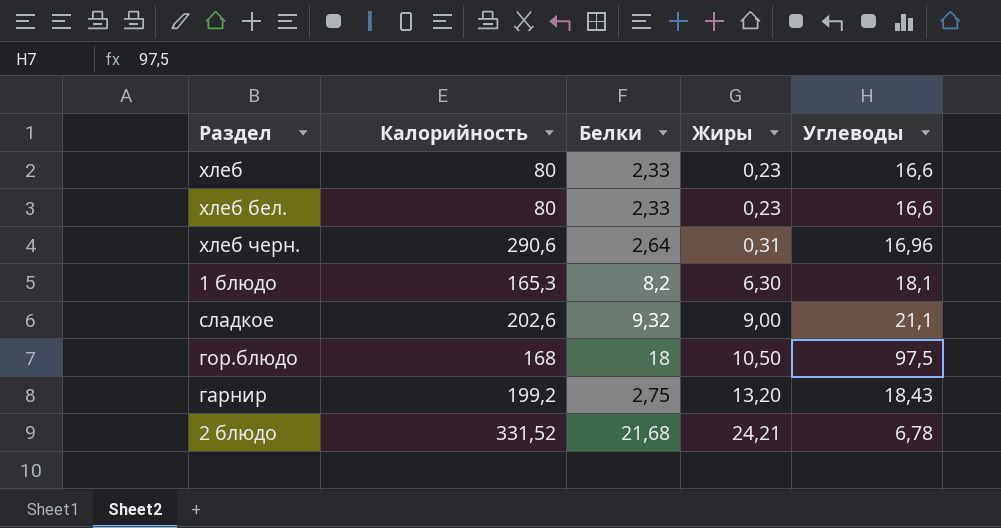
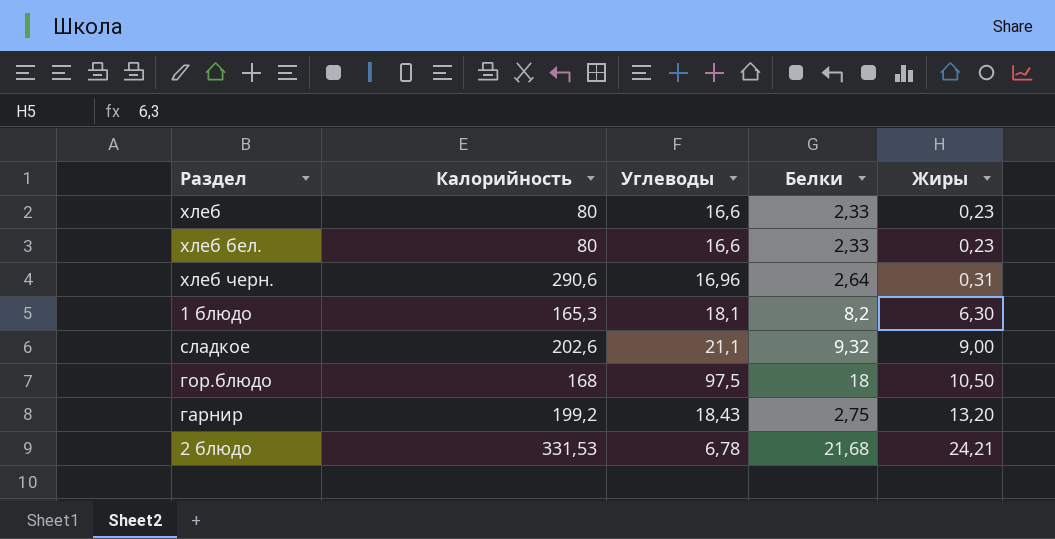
column Углеводы | position: 5 -> 3
2 блюдо | Калорийность: 331,52 -> 331,53

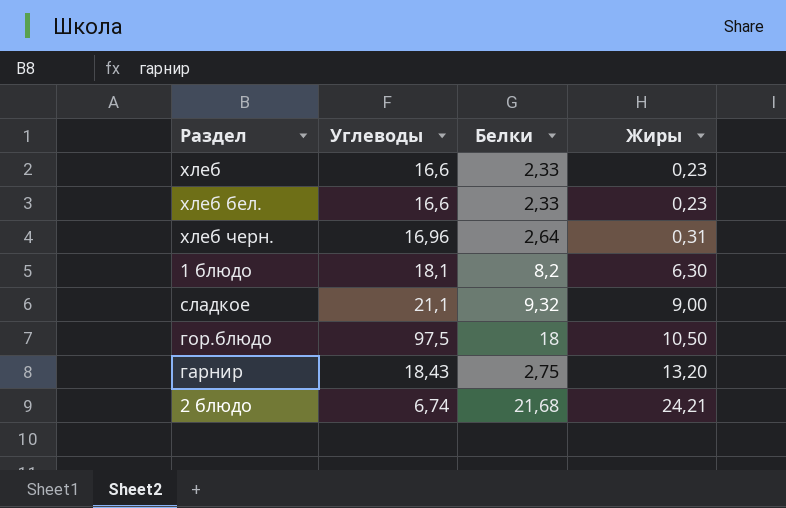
column Калорийность | position: 2 -> none
2 блюдо | Углеводы: 6,78 -> 6,74

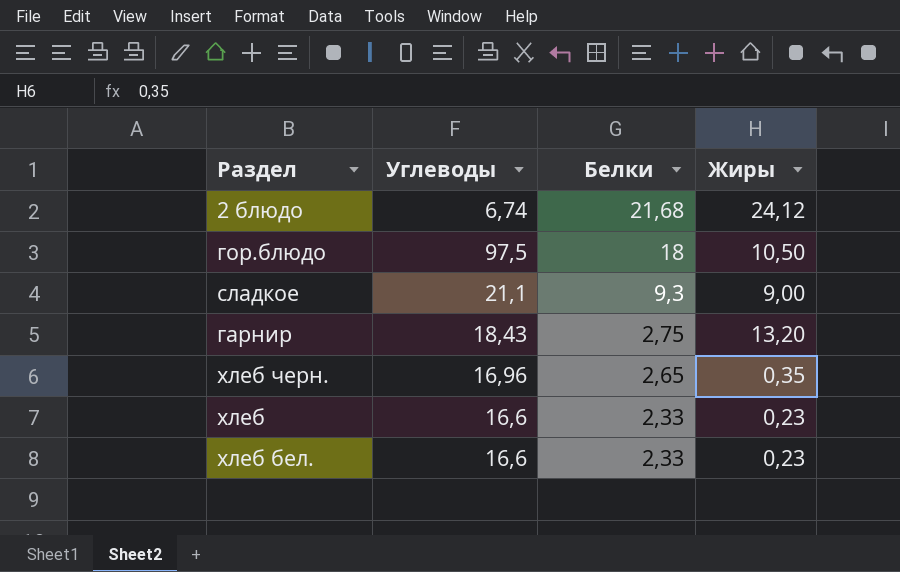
row order: Жиры ascending -> Белки descending
row 1 блюдо: 18,1 | 8,2 | 6,30 -> none
2 блюдо | Жиры: 24,21 -> 24,12
сладкое | Белки: 9,32 -> 9,3
хлеб черн. | Белки: 2,64 -> 2,65
хлеб черн. | Жиры: 0,31 -> 0,35

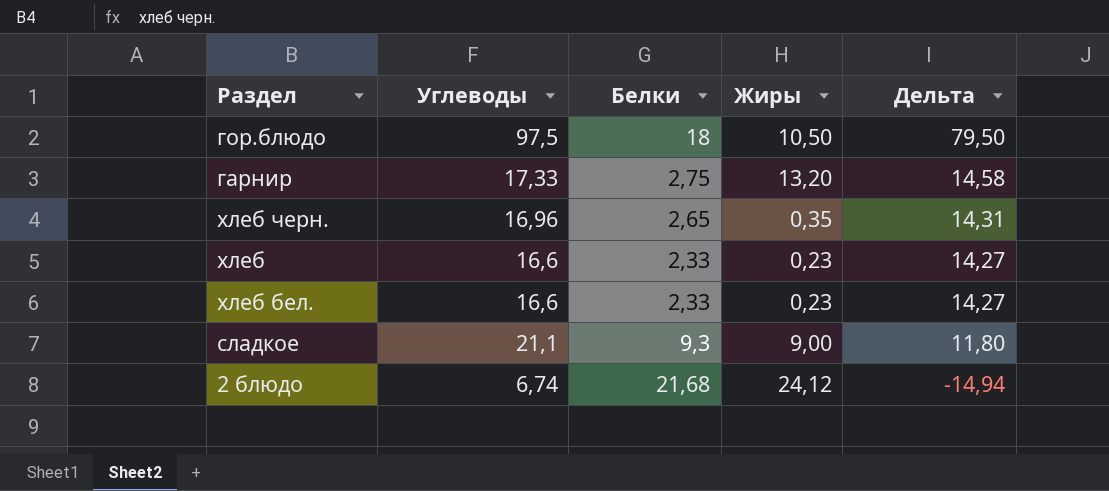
row order: Белки descending -> Дельта descending
column Дельта | formula: none -> [Углеводы] - [Белки]
гарнир | Углеводы: 18,43 -> 17,33

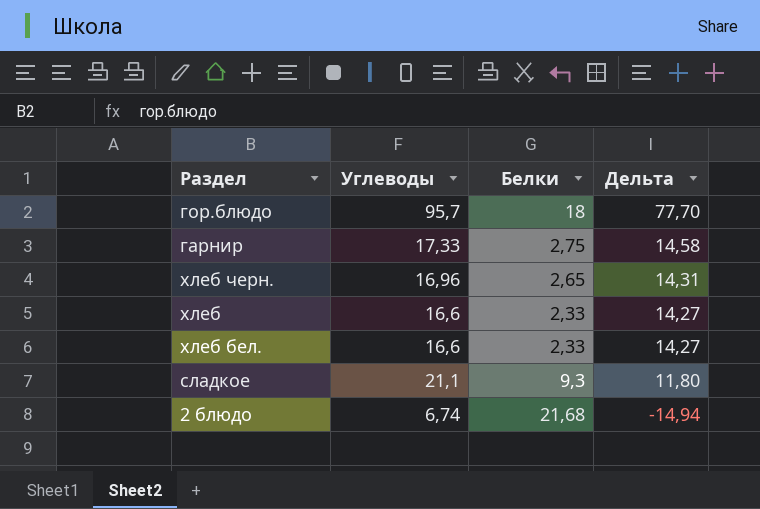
column Жиры | position: 4 -> none
гор.блюдо | Углеводы: 97,5 -> 95,7
гор.блюдо | Дельта: 79,50 -> 77,70

